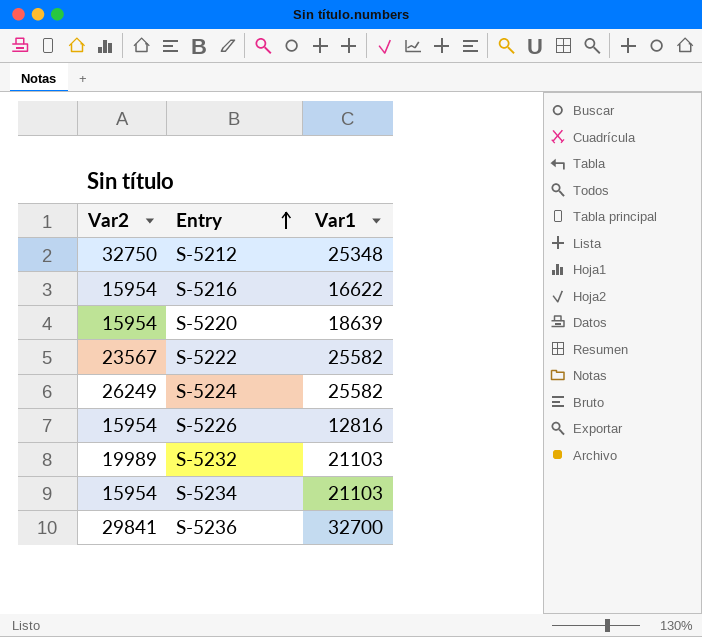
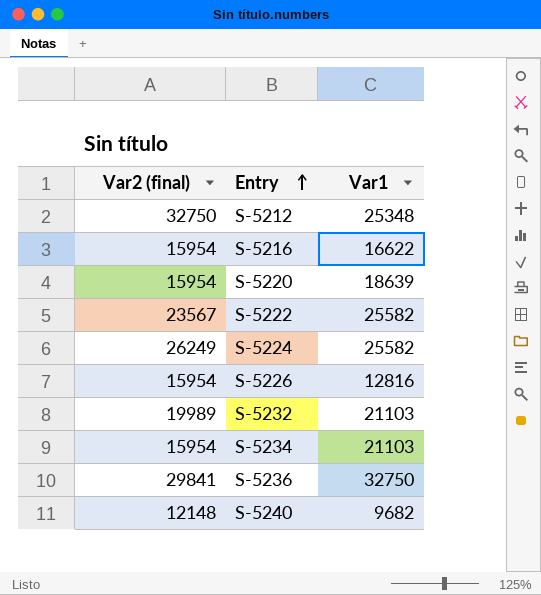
column name: Var2 -> Var2 (final)
S-5236 | Var1: 32700 -> 32750
row S-5240: none -> 12148 | 9682

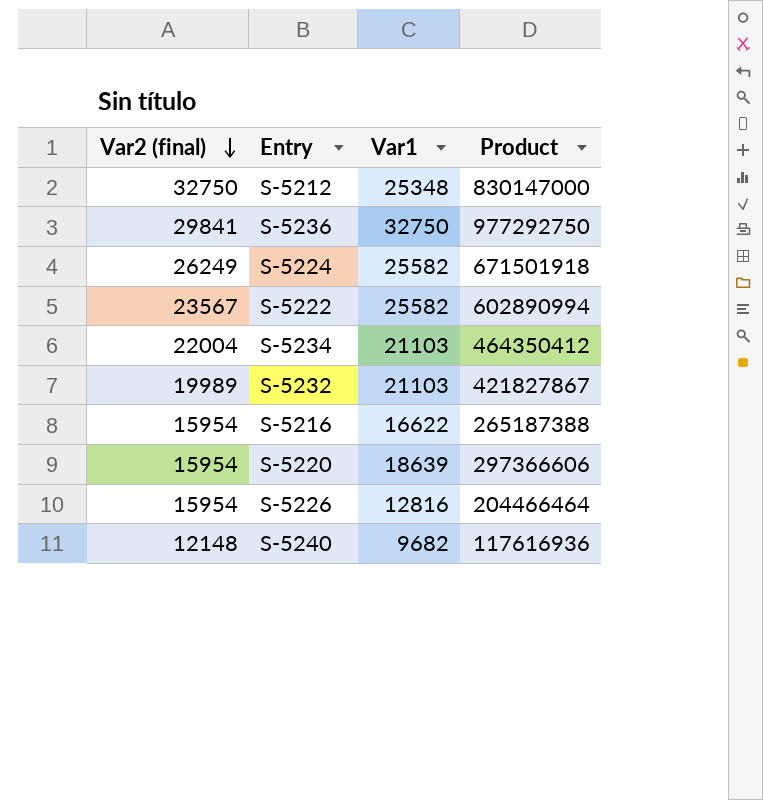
row order: Entry ascending -> Var2 (final) descending
column Product | formula: none -> [Var2 (final)] * [Var1]
S-5234 | Var2 (final): 15954 -> 22004

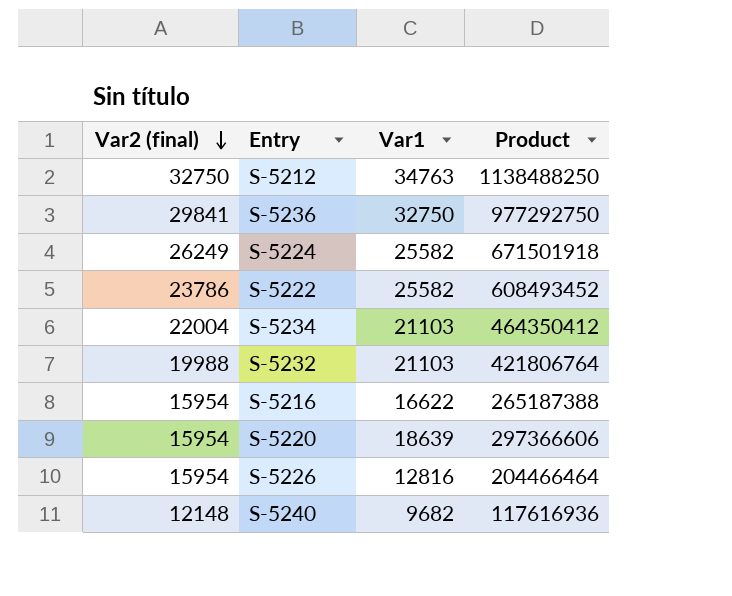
S-5212 | Var1: 25348 -> 34763
S-5212 | Product: 830147000 -> 1138488250
S-5222 | Var2 (final): 23567 -> 23786
S-5222 | Product: 602890994 -> 608493452
S-5232 | Var2 (final): 19989 -> 19988
S-5232 | Product: 421827867 -> 421806764

